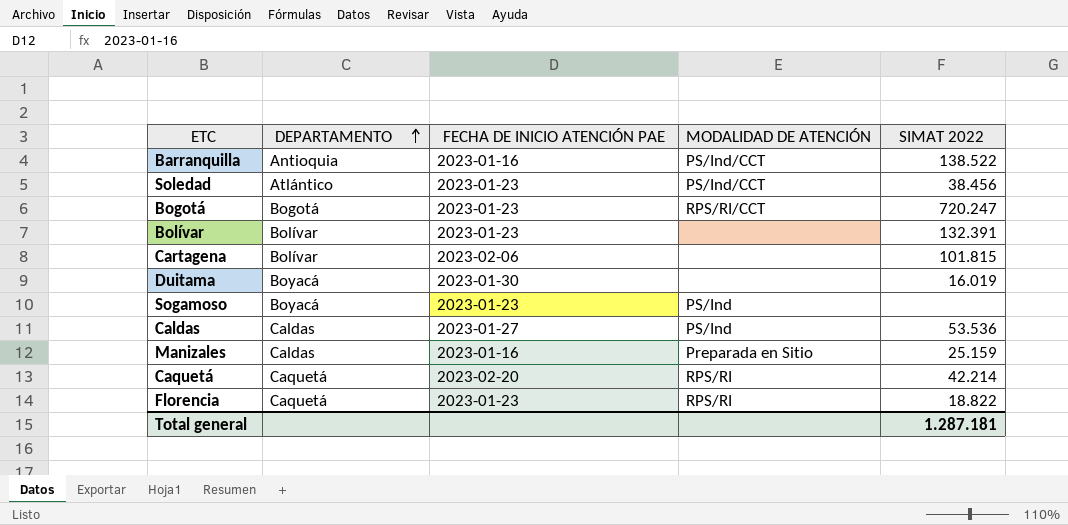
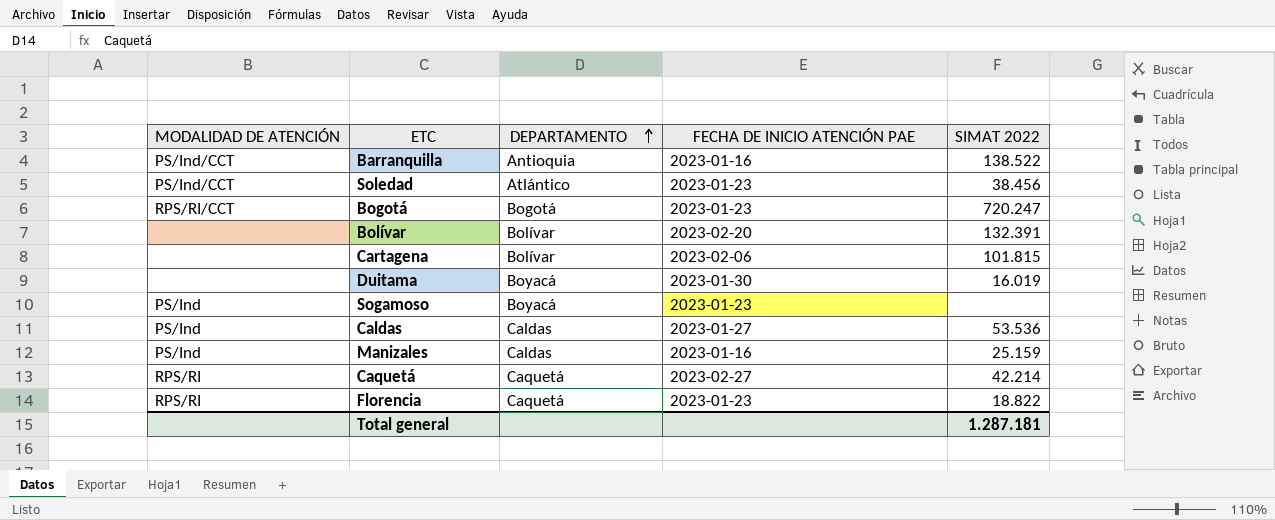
column MODALIDAD DE ATENCIÓN | position: 4 -> 1
Bolívar | FECHA DE INICIO ATENCIÓN PAE: 2023-01-23 -> 2023-02-20
Manizales | MODALIDAD DE ATENCIÓN: Preparada en Sitio -> PS/Ind
Caquetá | FECHA DE INICIO ATENCIÓN PAE: 2023-02-20 -> 2023-02-27

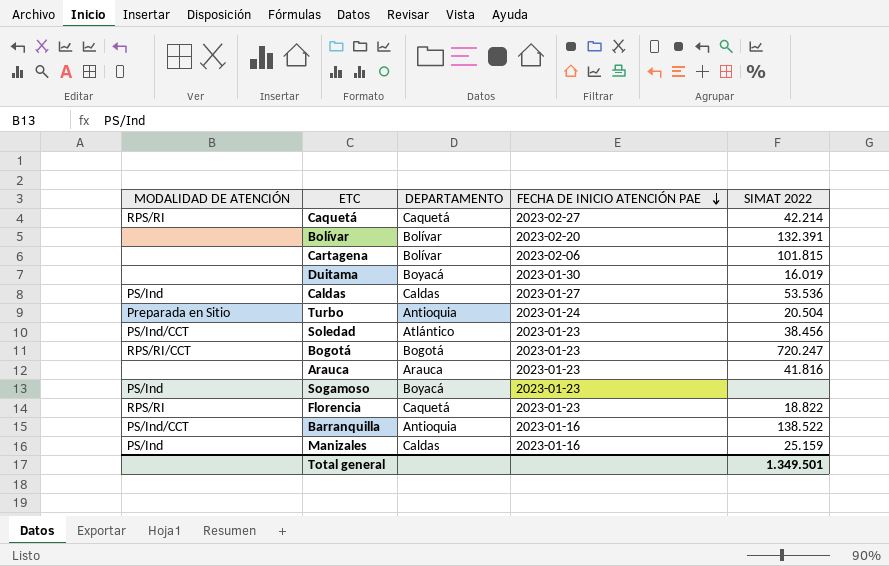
row order: DEPARTAMENTO ascending -> FECHA DE INICIO ATENCIÓN PAE descending
row Turbo: none -> Preparada en Sitio | Antioquia | 2023-01-24 | 20.504
row Arauca: none -> none | Arauca | 2023-01-23 | 41.816
Total general | SIMAT 2022: 1.287.181 -> 1.349.501

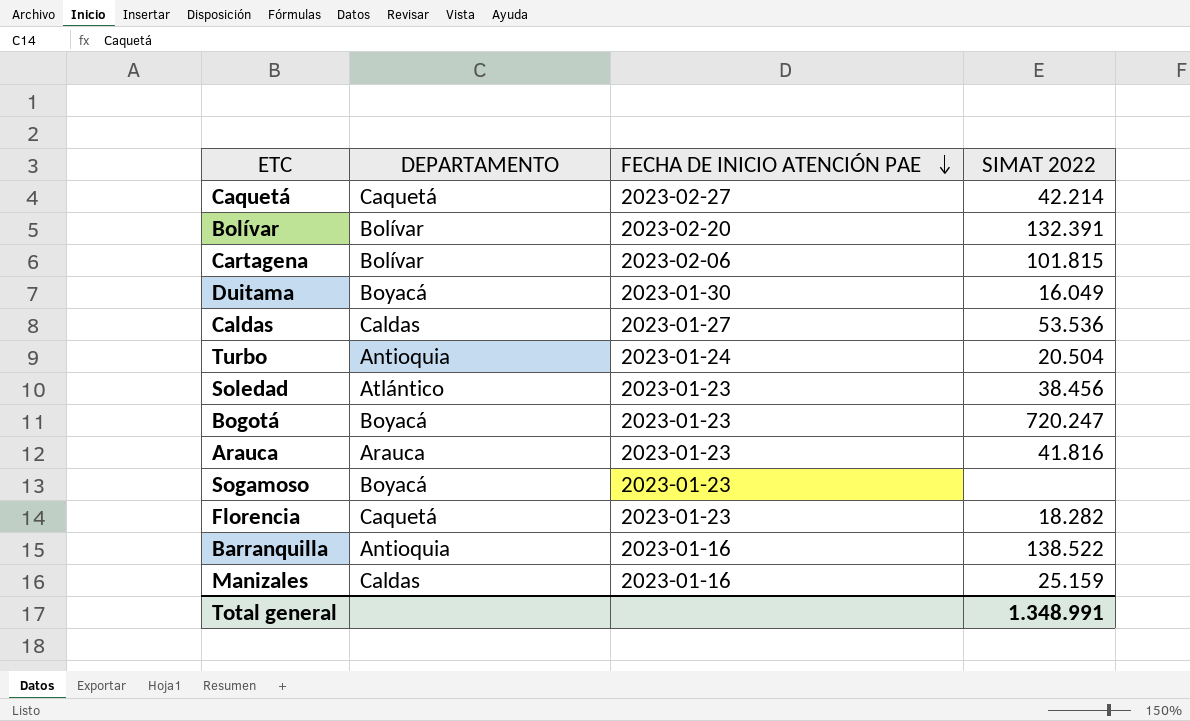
column MODALIDAD DE ATENCIÓN | position: 1 -> none
Duitama | SIMAT 2022: 16.019 -> 16.049
Bogotá | DEPARTAMENTO: Bogotá -> Boyacá
Florencia | SIMAT 2022: 18.822 -> 18.282
Total general | SIMAT 2022: 1.349.501 -> 1.348.991

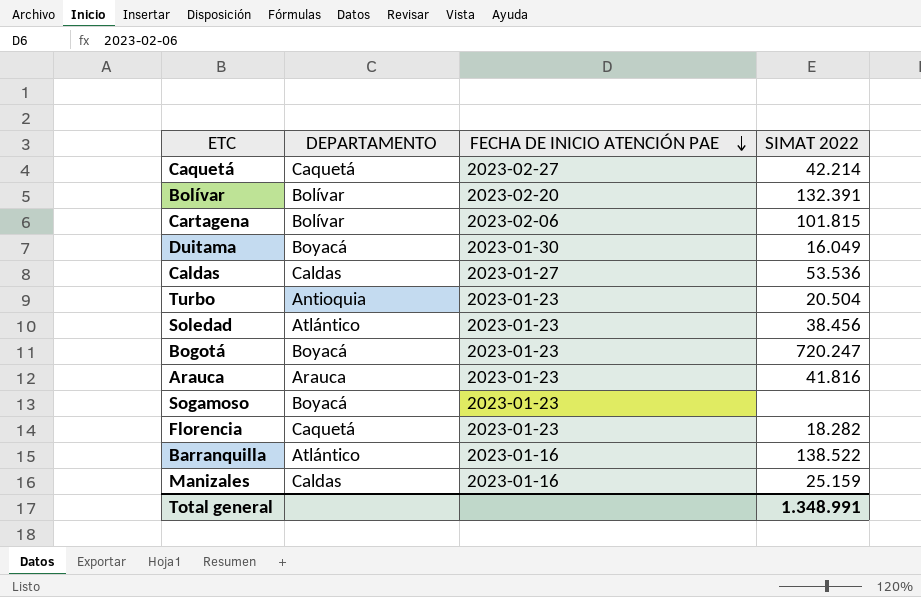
Turbo | FECHA DE INICIO ATENCIÓN PAE: 2023-01-24 -> 2023-01-23
Barranquilla | DEPARTAMENTO: Antioquia -> Atlántico

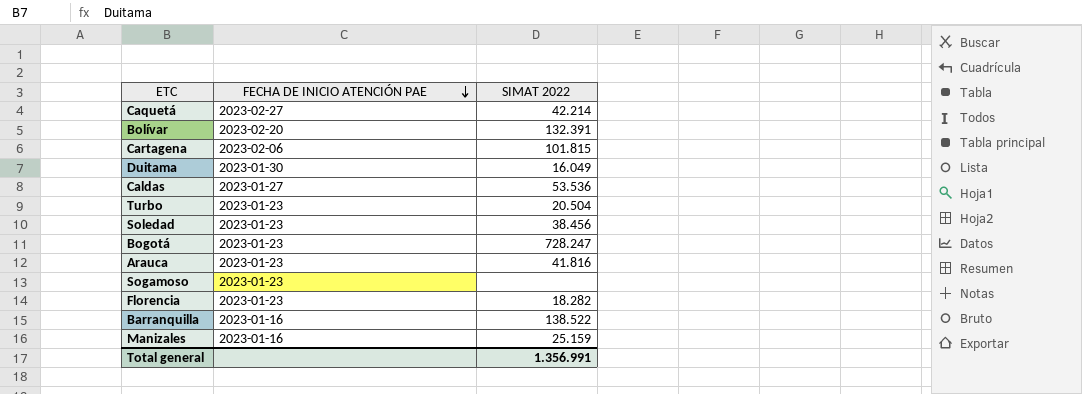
column DEPARTAMENTO | position: 2 -> none
Bogotá | SIMAT 2022: 720.247 -> 728.247
Total general | SIMAT 2022: 1.348.991 -> 1.356.991

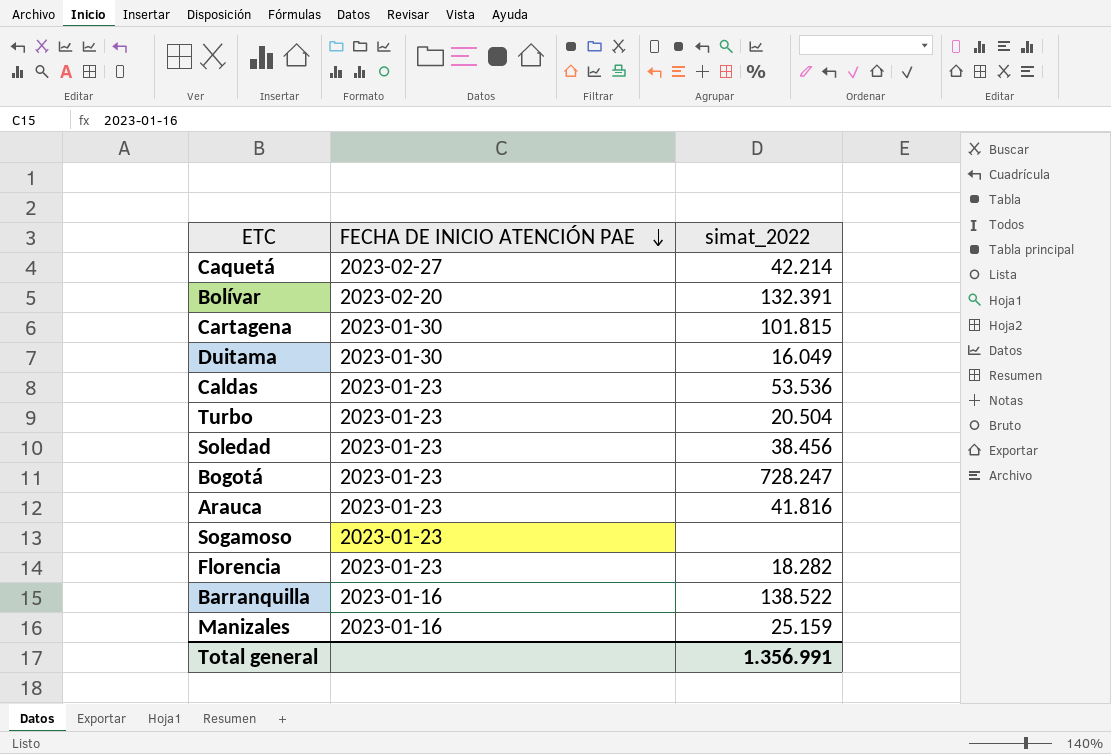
column name: SIMAT 2022 -> simat_2022
Cartagena | FECHA DE INICIO ATENCIÓN PAE: 2023-02-06 -> 2023-01-30
Caldas | FECHA DE INICIO ATENCIÓN PAE: 2023-01-27 -> 2023-01-23

